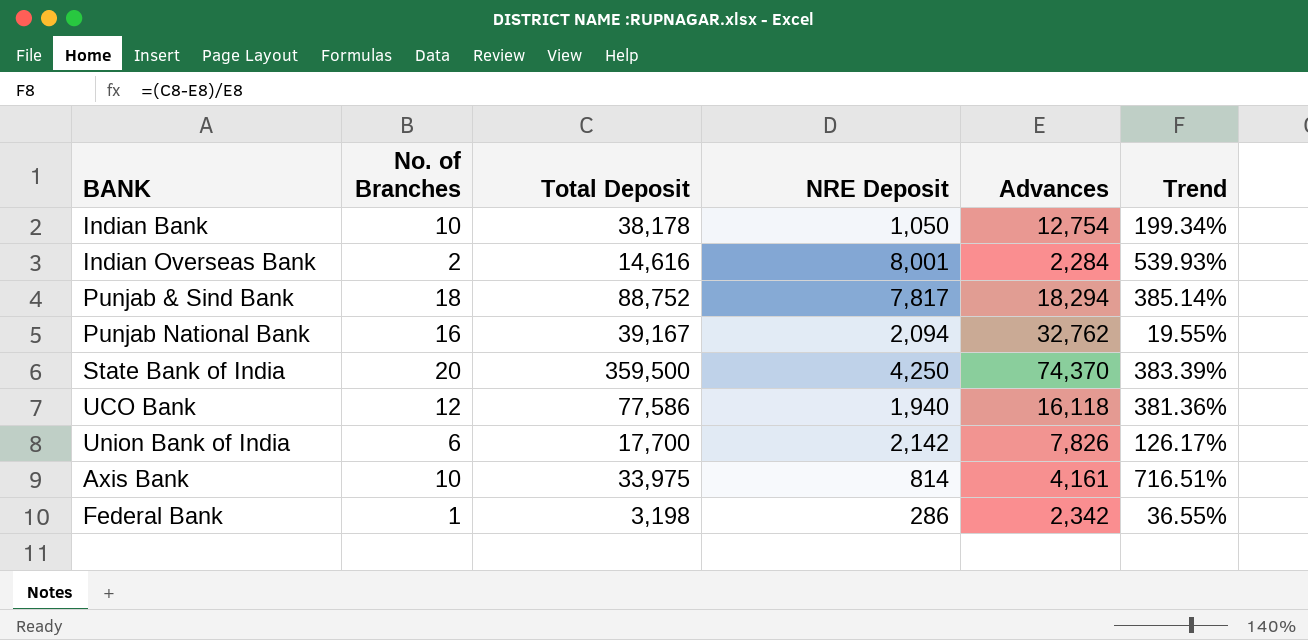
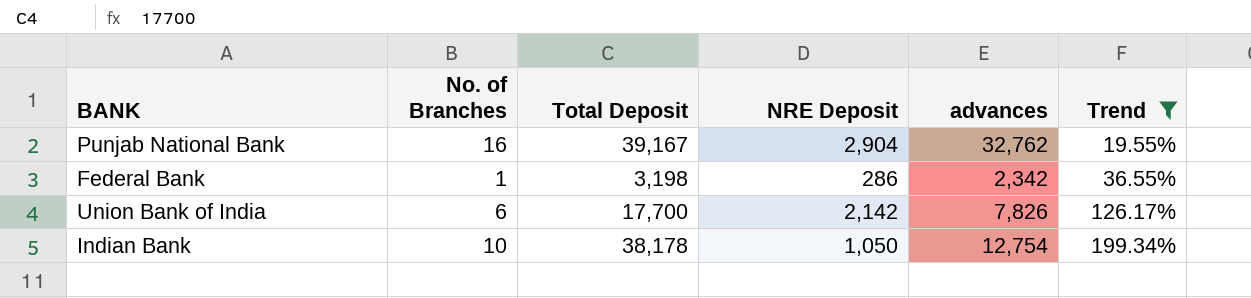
filter: none -> Trend <= 199.34%
row order: none -> Trend ascending
column name: Advances -> advances
Punjab National Bank | NRE Deposit: 2,094 -> 2,904

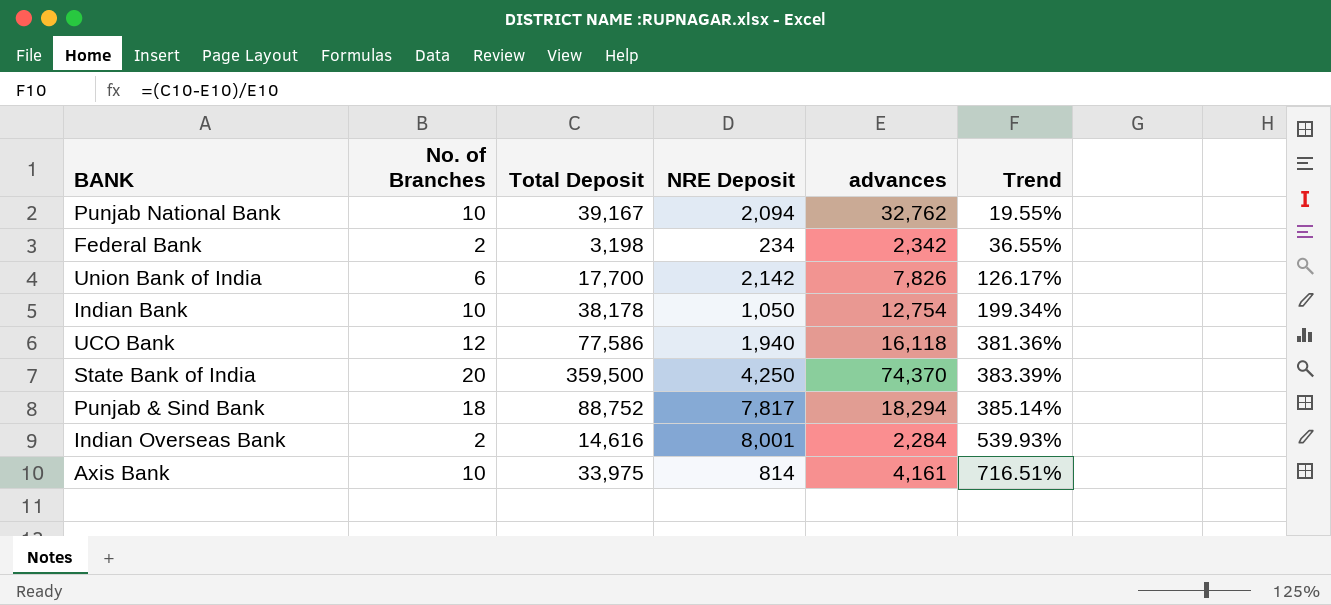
filter: Trend <= 199.34% -> none
Punjab National Bank | No. of Branches: 16 -> 10
Punjab National Bank | NRE Deposit: 2,904 -> 2,094
Federal Bank | No. of Branches: 1 -> 2
Federal Bank | NRE Deposit: 286 -> 234

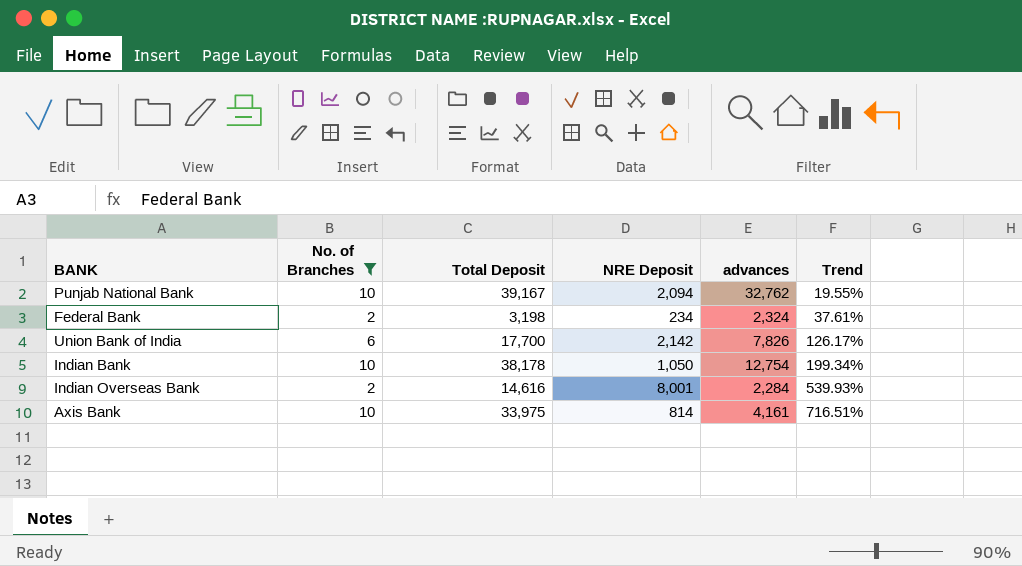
filter: none -> No. of Branches <= 10
Federal Bank | advances: 2,342 -> 2,324
Federal Bank | Trend: 36.55% -> 37.61%

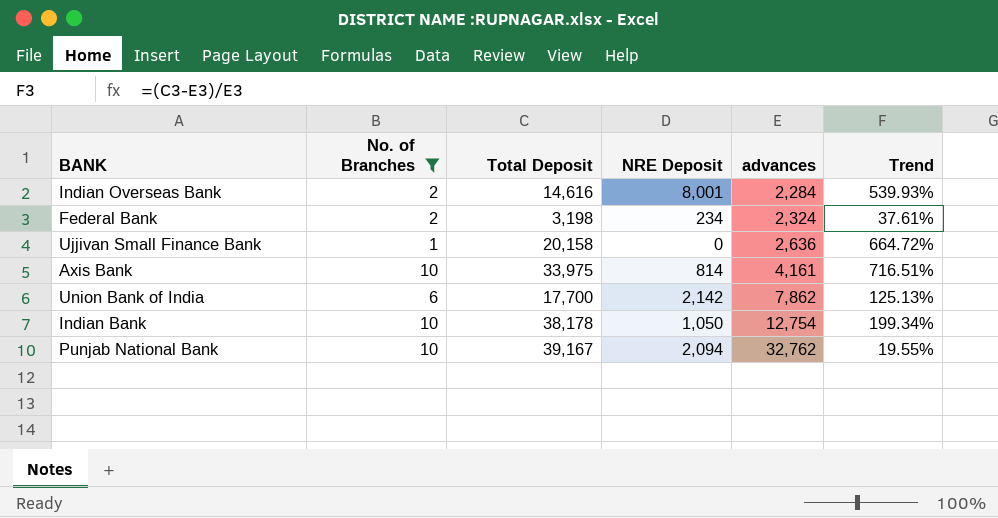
row order: Trend ascending -> advances ascending
row Ujjivan Small Finance Bank: none -> 1 | 20,158 | 0 | 2,636 | 664.72%
Union Bank of India | advances: 7,826 -> 7,862
Union Bank of India | Trend: 126.17% -> 125.13%

